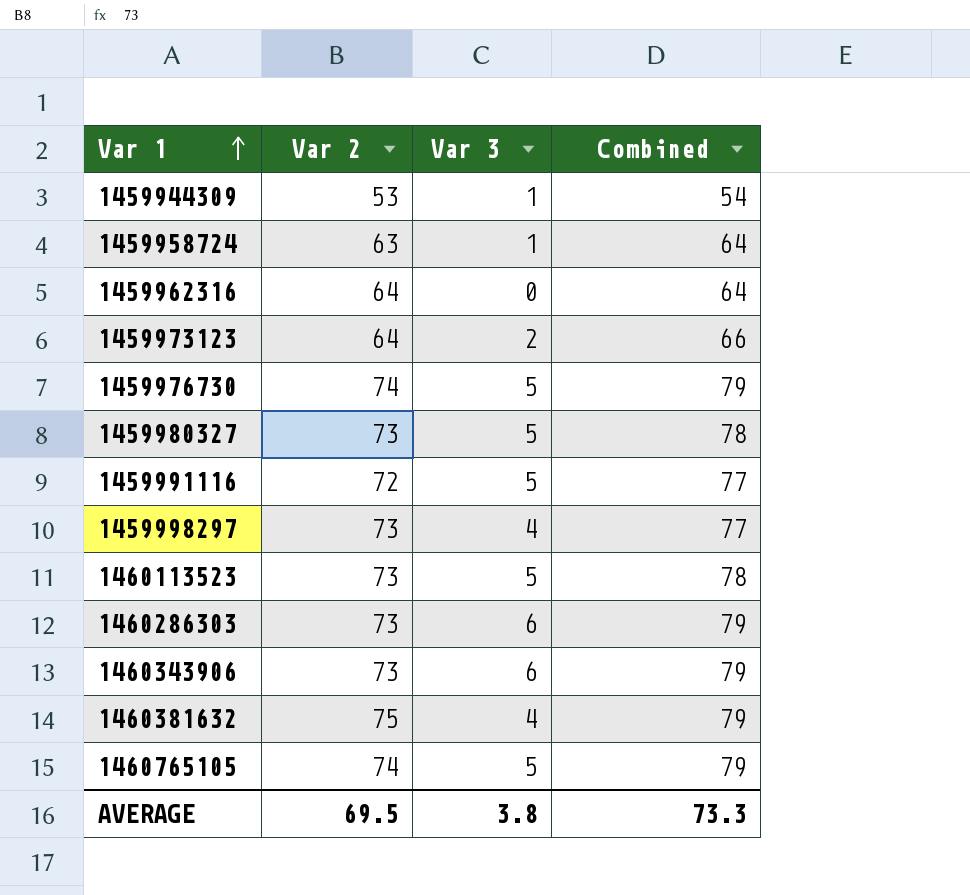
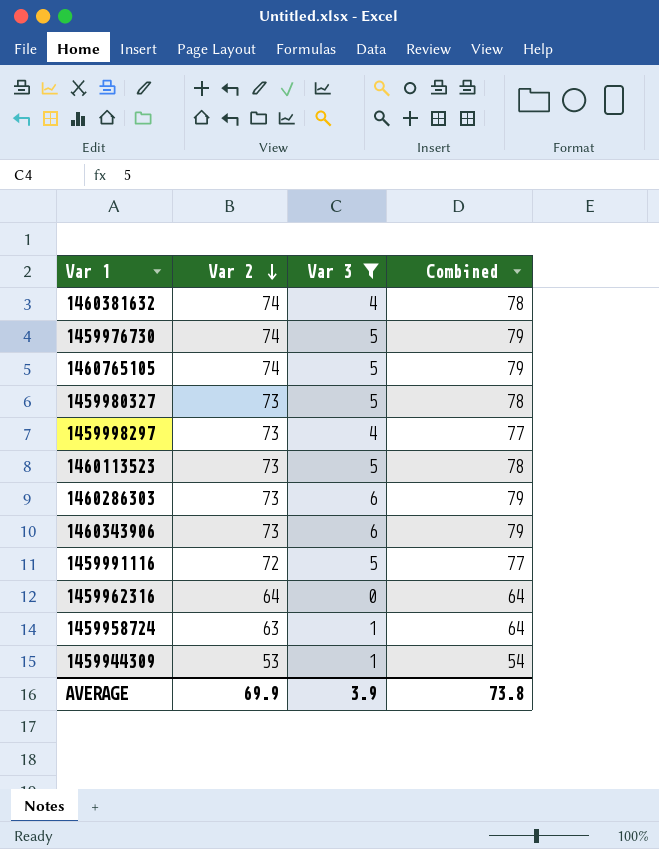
filter: none -> Var 3 != 2
row order: Var 1 ascending -> Var 2 descending
1460381632 | Var 2: 75 -> 74
1460381632 | Combined: 79 -> 78
AVERAGE | Var 2: 69.5 -> 69.9
AVERAGE | Var 3: 3.8 -> 3.9
AVERAGE | Combined: 73.3 -> 73.8

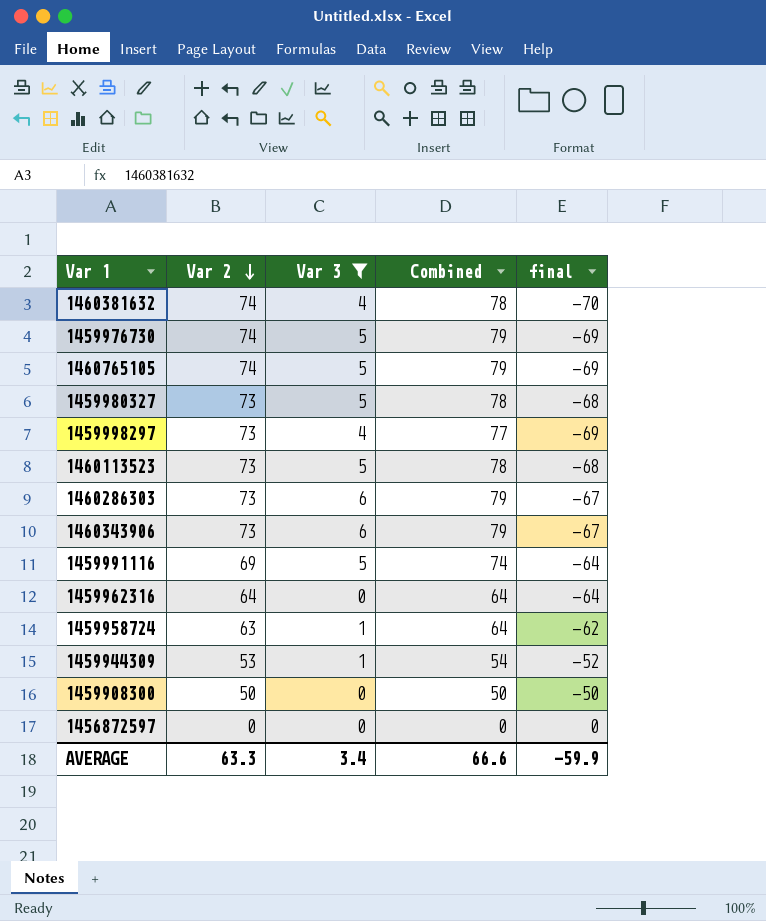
column final | formula: none -> [Var 3] - [Var 2]
1459991116 | Var 2: 72 -> 69
1459991116 | Combined: 77 -> 74
row 1459908300: none -> 50 | 0 | 50 | -50
row 1456872597: none -> 0 | 0 | 0 | 0
AVERAGE | Var 2: 69.9 -> 63.3
AVERAGE | Var 3: 3.9 -> 3.4
AVERAGE | Combined: 73.8 -> 66.6

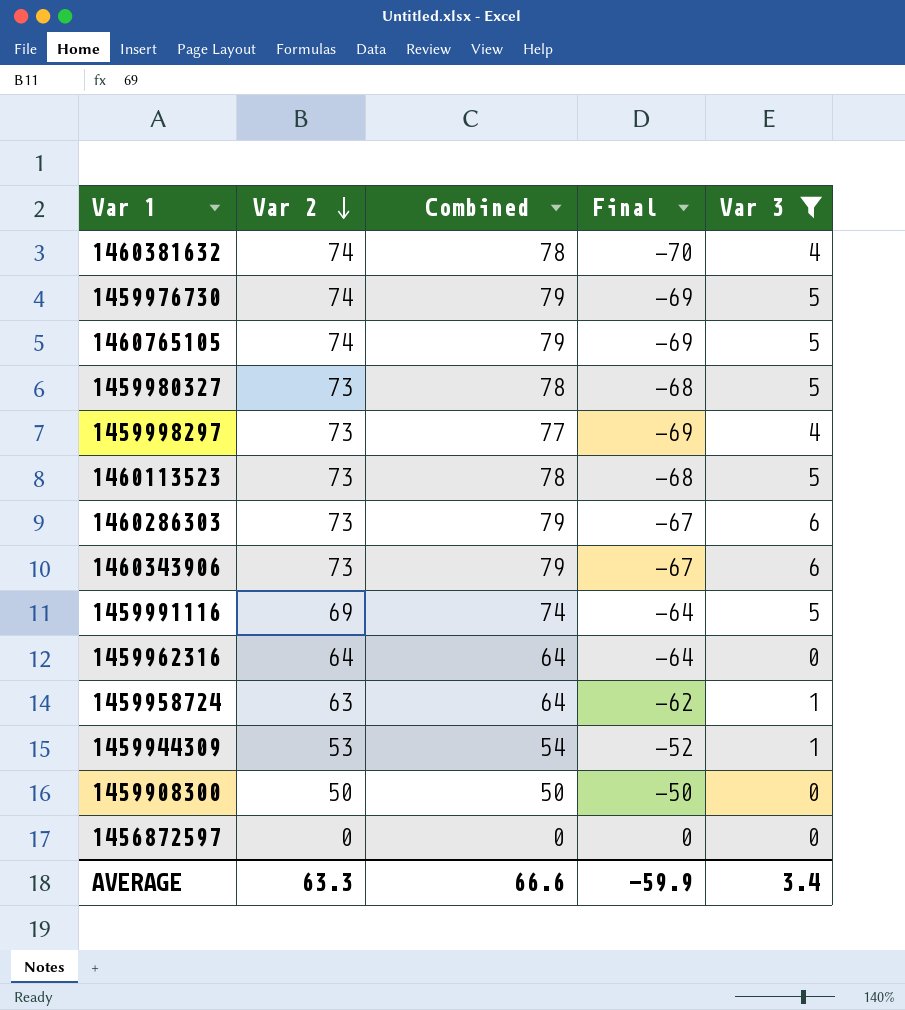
column name: final -> Final
column Var 3 | position: 3 -> 5

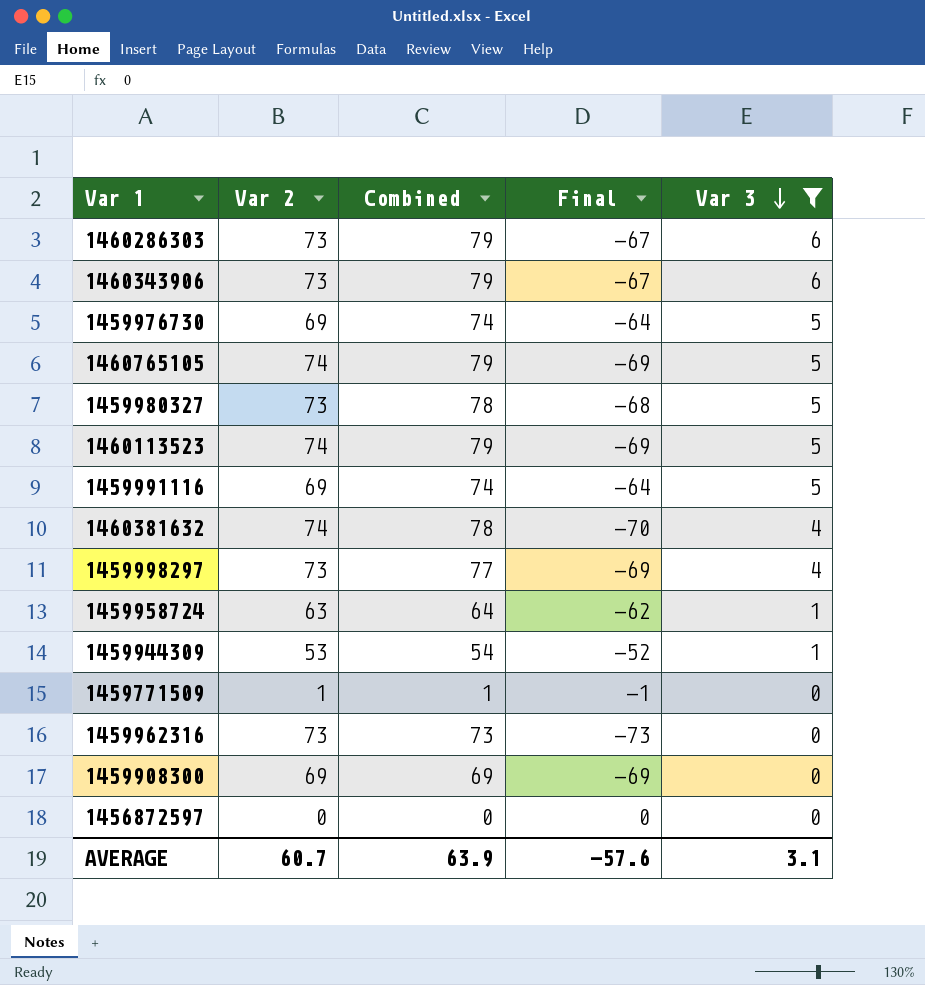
row order: Var 2 descending -> Var 3 descending
1459976730 | Var 2: 74 -> 69
1459976730 | Combined: 79 -> 74
1459976730 | Final: -69 -> -64
1460113523 | Var 2: 73 -> 74
1460113523 | Combined: 78 -> 79
1460113523 | Final: -68 -> -69
row 1459771509: none -> 1 | 1 | -1 | 0
1459962316 | Var 2: 64 -> 73
1459962316 | Combined: 64 -> 73
1459962316 | Final: -64 -> -73
1459908300 | Var 2: 50 -> 69
1459908300 | Combined: 50 -> 69
1459908300 | Final: -50 -> -69
AVERAGE | Var 2: 63.3 -> 60.7
AVERAGE | Combined: 66.6 -> 63.9
AVERAGE | Final: -59.9 -> -57.6
AVERAGE | Var 3: 3.4 -> 3.1

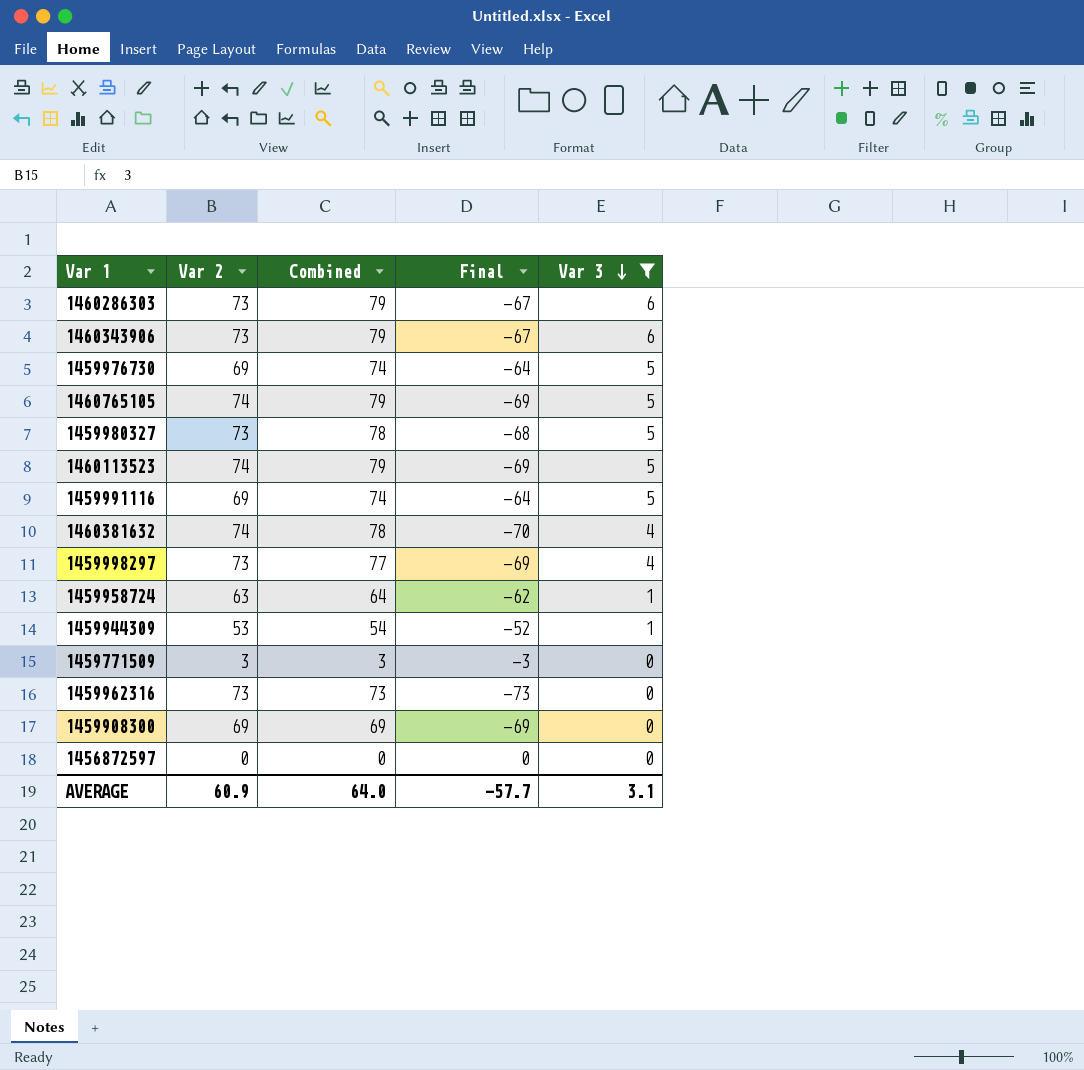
1459771509 | Var 2: 1 -> 3
1459771509 | Combined: 1 -> 3
1459771509 | Final: -1 -> -3
AVERAGE | Var 2: 60.7 -> 60.9
AVERAGE | Combined: 63.9 -> 64.0
AVERAGE | Final: -57.6 -> -57.7

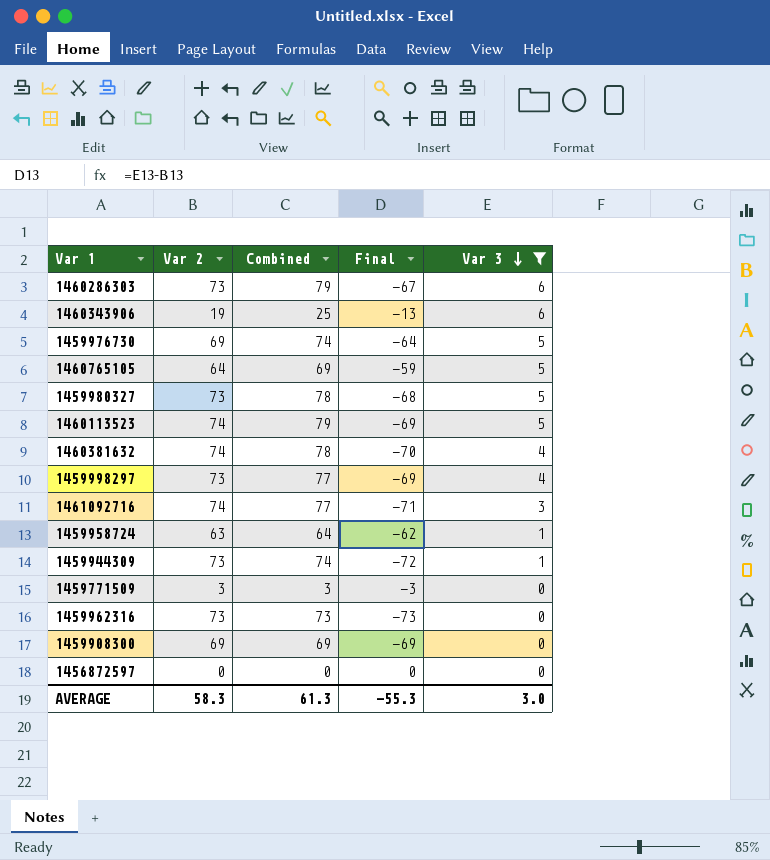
row 1459991116: 69 | 74 | -64 | 5 -> none
1460343906 | Var 2: 73 -> 19
1460343906 | Combined: 79 -> 25
1460343906 | Final: -67 -> -13
1460765105 | Var 2: 74 -> 64
1460765105 | Combined: 79 -> 69
1460765105 | Final: -69 -> -59
row 1461092716: none -> 74 | 77 | -71 | 3
1459944309 | Var 2: 53 -> 73
1459944309 | Combined: 54 -> 74
1459944309 | Final: -52 -> -72
AVERAGE | Var 2: 60.9 -> 58.3
AVERAGE | Combined: 64.0 -> 61.3
AVERAGE | Final: -57.7 -> -55.3
AVERAGE | Var 3: 3.1 -> 3.0

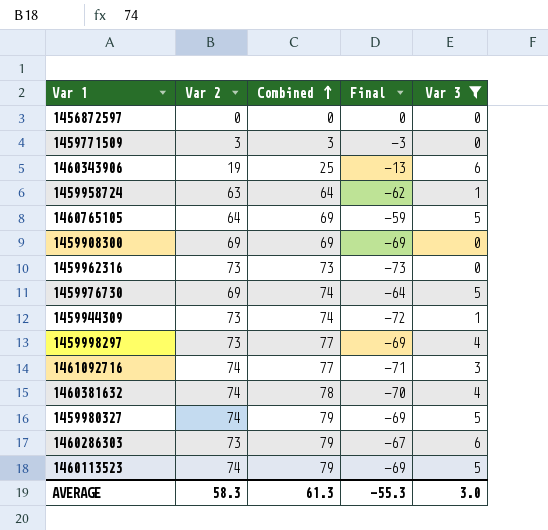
row order: Var 3 descending -> Combined ascending
1459980327 | Var 2: 73 -> 74
1459980327 | Combined: 78 -> 79
1459980327 | Final: -68 -> -69

